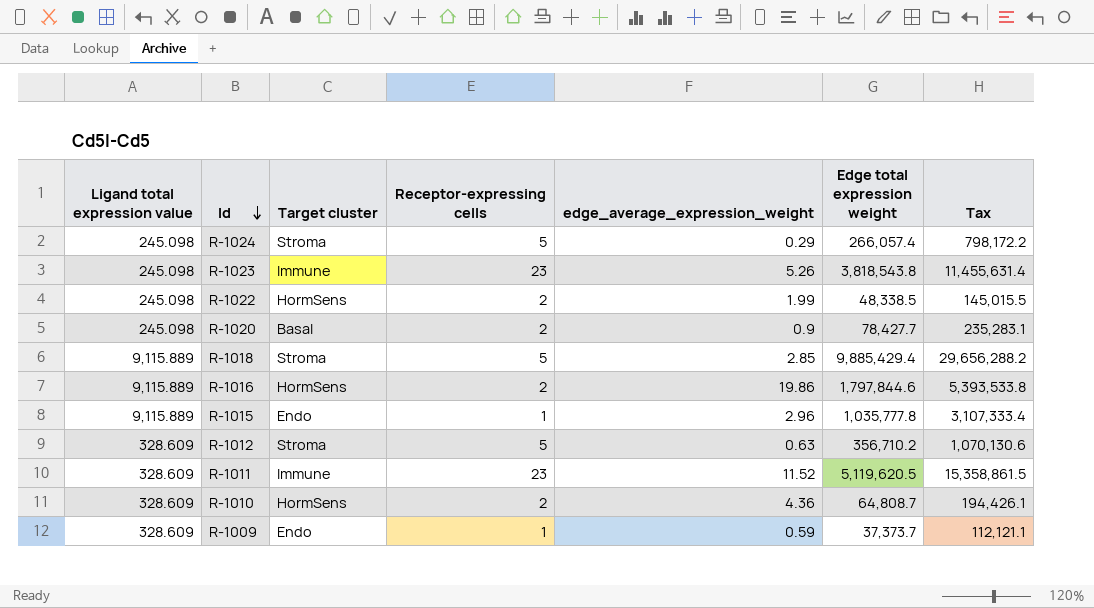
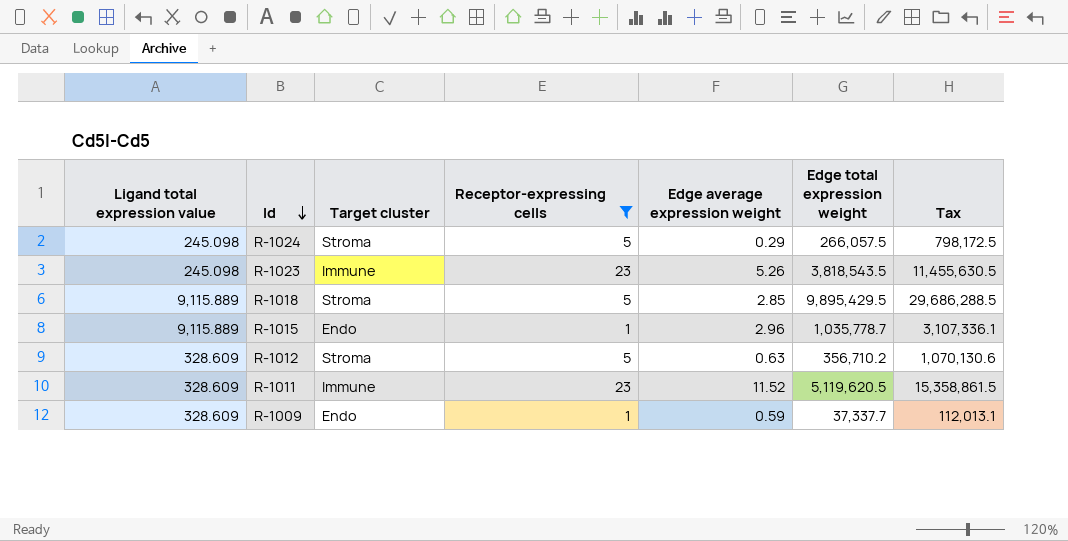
filter: none -> Receptor-expressing cells != 2
column name: edge_average_expression_weight -> Edge average expression weight
R-1024 | Edge total expression weight: 266,057.4 -> 266,057.5
R-1024 | Tax: 798,172.2 -> 798,172.5
R-1023 | Edge total expression weight: 3,818,543.8 -> 3,818,543.5
R-1023 | Tax: 11,455,631.4 -> 11,455,630.5
R-1018 | Edge total expression weight: 9,885,429.4 -> 9,895,429.5
R-1018 | Tax: 29,656,288.2 -> 29,686,288.5
R-1015 | Edge total expression weight: 1,035,777.8 -> 1,035,778.7
R-1015 | Tax: 3,107,333.4 -> 3,107,336.1
R-1009 | Edge total expression weight: 37,373.7 -> 37,337.7
R-1009 | Tax: 112,121.1 -> 112,013.1

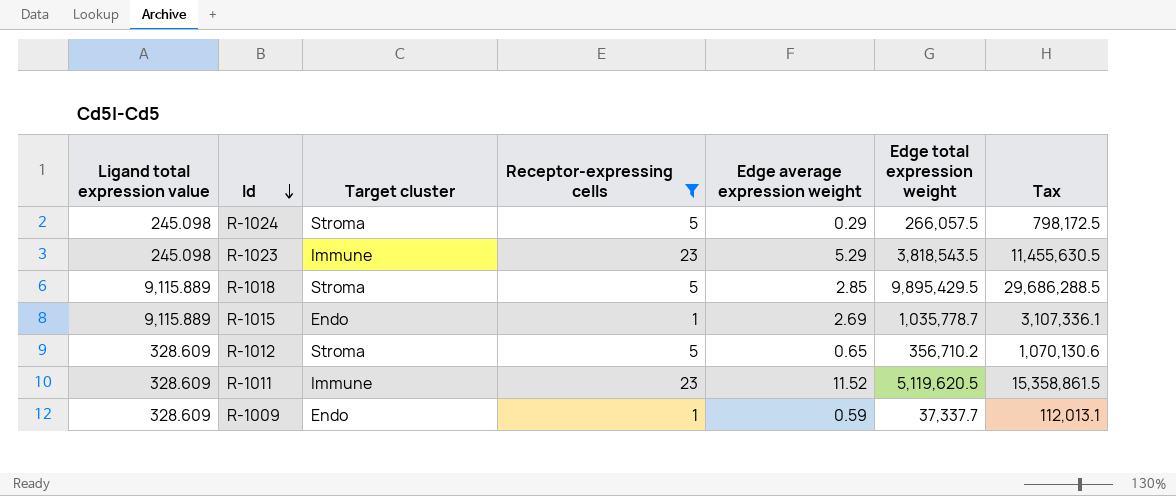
R-1023 | Edge average expression weight: 5.26 -> 5.29
R-1015 | Edge average expression weight: 2.96 -> 2.69
R-1012 | Edge average expression weight: 0.63 -> 0.65

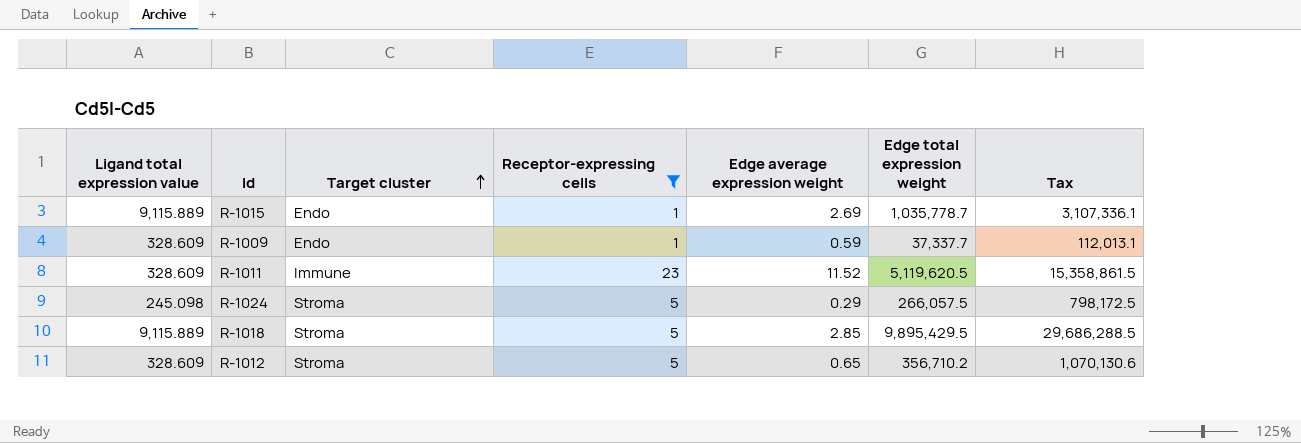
row order: Id descending -> Target cluster ascending
row R-1023: 245.098 | Immune | 23 | 5.29 | 3,818,543.5 | 11,455,630.5 -> none

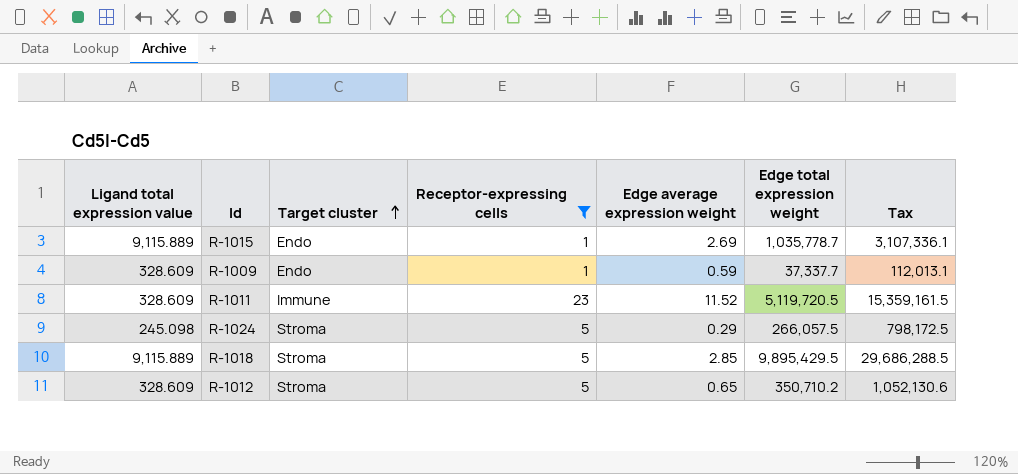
R-1011 | Edge total expression weight: 5,119,620.5 -> 5,119,720.5
R-1011 | Tax: 15,358,861.5 -> 15,359,161.5
R-1012 | Edge total expression weight: 356,710.2 -> 350,710.2
R-1012 | Tax: 1,070,130.6 -> 1,052,130.6

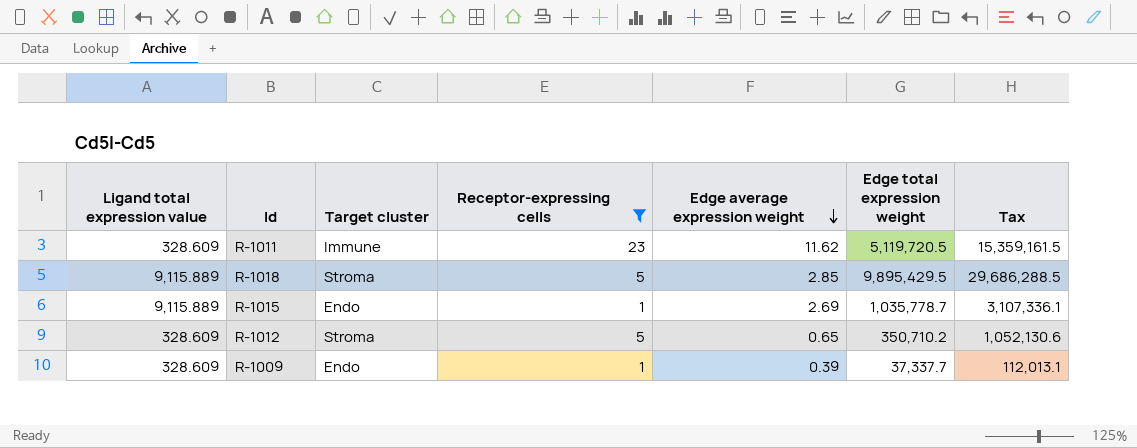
row order: Target cluster ascending -> Edge average expression weight descending
row R-1024: 245.098 | Stroma | 5 | 0.29 | 266,057.5 | 798,172.5 -> none
R-1011 | Edge average expression weight: 11.52 -> 11.62
R-1009 | Edge average expression weight: 0.59 -> 0.39

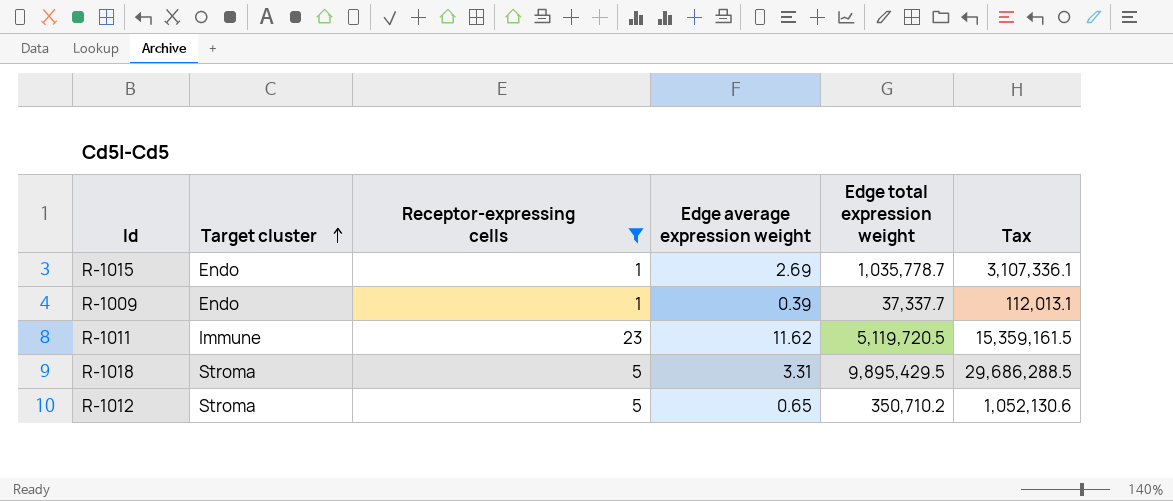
row order: Edge average expression weight descending -> Target cluster ascending
column Ligand total expression value | position: 1 -> none
R-1018 | Edge average expression weight: 2.85 -> 3.31

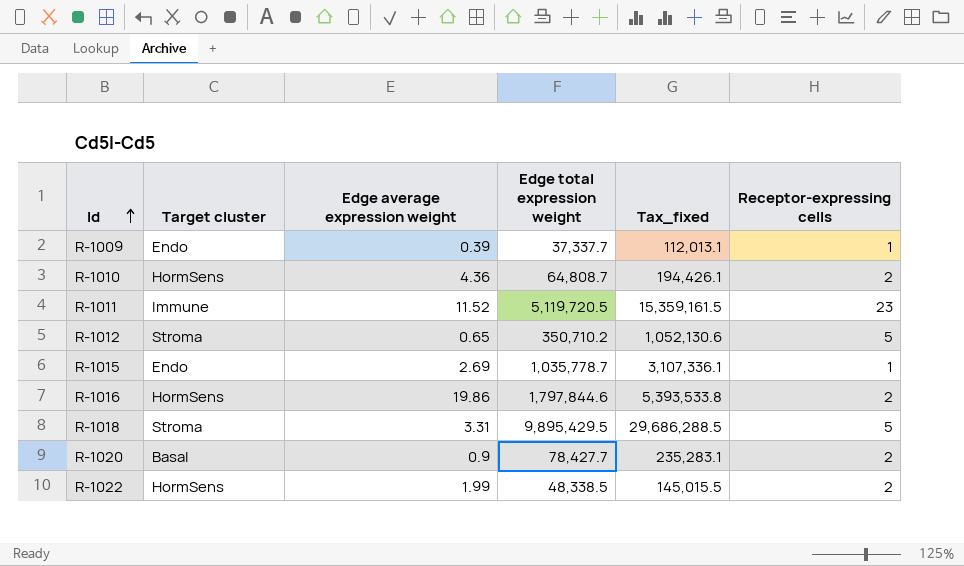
filter: Receptor-expressing cells != 2 -> none
row order: Target cluster ascending -> Id ascending
column name: Tax -> Tax_fixed
column Receptor-expressing cells | position: 3 -> 6
R-1011 | Edge average expression weight: 11.62 -> 11.52

